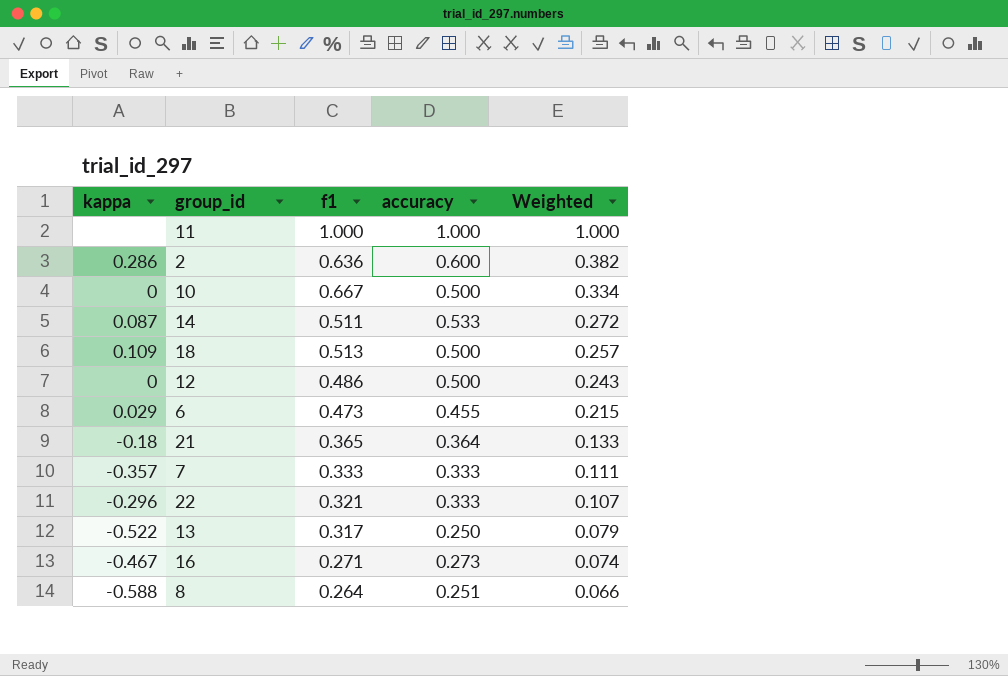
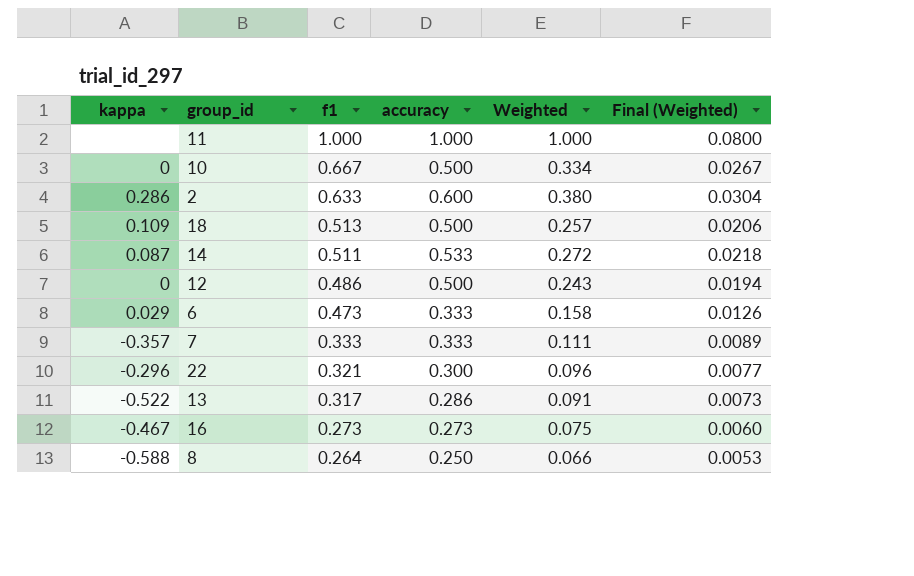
row order: Weighted descending -> f1 descending
column Final (Weighted) | formula: none -> [Weighted] * 0.08
row 21: -0.18 | 0.365 | 0.364 | 0.133 -> none
2 | f1: 0.636 -> 0.633
2 | Weighted: 0.382 -> 0.380
6 | accuracy: 0.455 -> 0.333
6 | Weighted: 0.215 -> 0.158
22 | accuracy: 0.333 -> 0.300
22 | Weighted: 0.107 -> 0.096
13 | accuracy: 0.250 -> 0.286
13 | Weighted: 0.079 -> 0.091
16 | f1: 0.271 -> 0.273
16 | Weighted: 0.074 -> 0.075
8 | accuracy: 0.251 -> 0.250

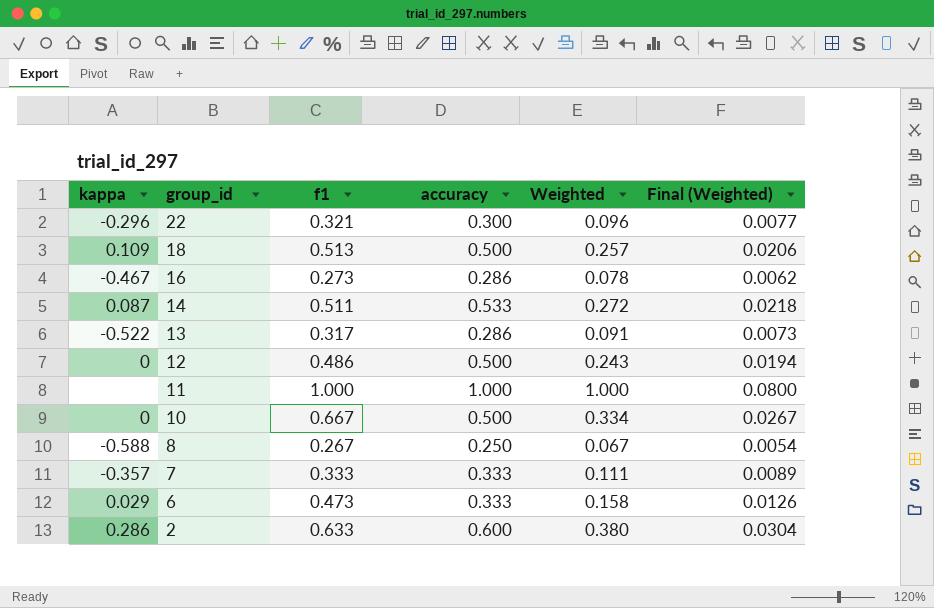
row order: f1 descending -> group_id descending
16 | accuracy: 0.273 -> 0.286
16 | Weighted: 0.075 -> 0.078
16 | Final (Weighted): 0.0060 -> 0.0062
8 | f1: 0.264 -> 0.267
8 | Weighted: 0.066 -> 0.067
8 | Final (Weighted): 0.0053 -> 0.0054

